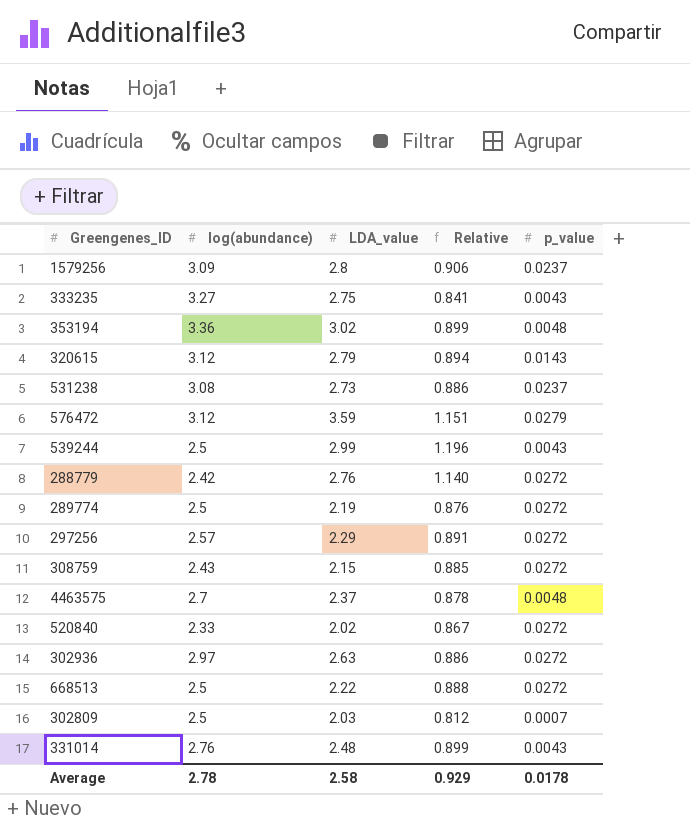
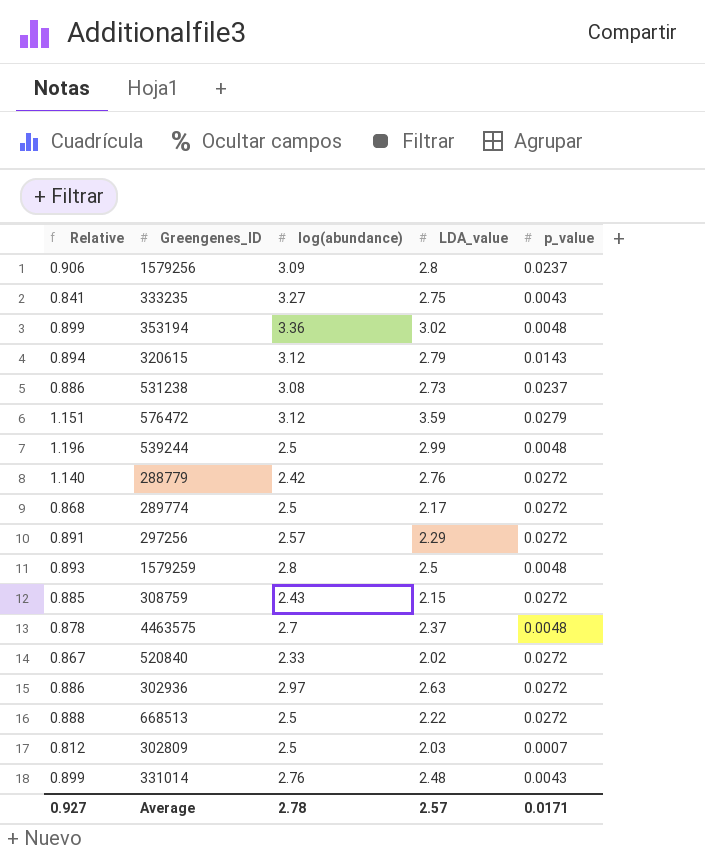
column Relative | position: 4 -> 1
539244 | p_value: 0.0043 -> 0.0048
289774 | Relative: 0.876 -> 0.868
289774 | LDA_value: 2.19 -> 2.17
row 1579259: none -> 0.893 | 2.8 | 2.5 | 0.0048
Average | Relative: 0.929 -> 0.927
Average | LDA_value: 2.58 -> 2.57
Average | p_value: 0.0178 -> 0.0171

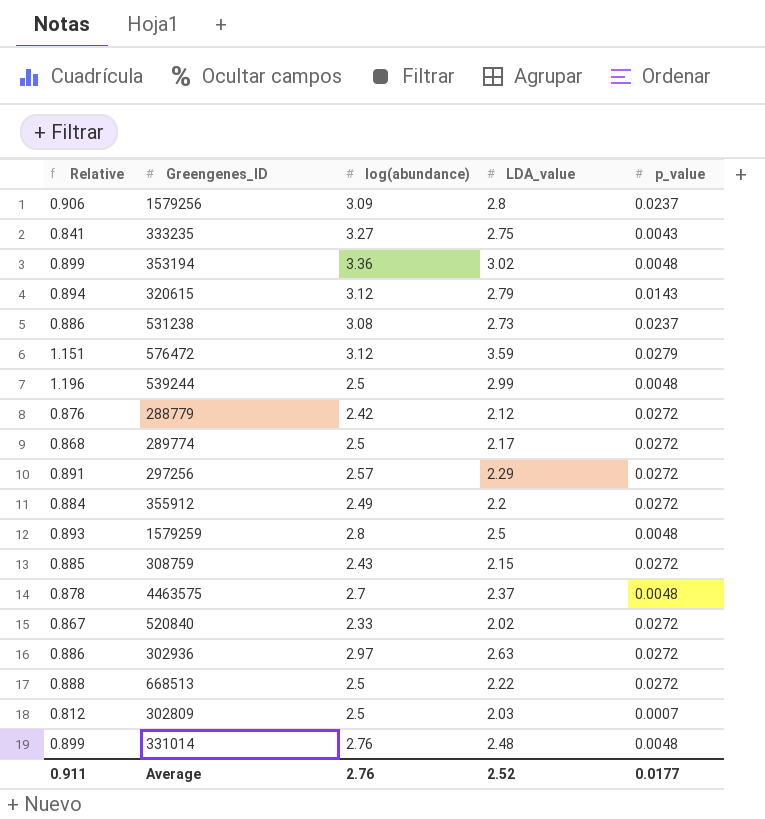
288779 | Relative: 1.140 -> 0.876
288779 | LDA_value: 2.76 -> 2.12
row 355912: none -> 0.884 | 2.49 | 2.2 | 0.0272
331014 | p_value: 0.0043 -> 0.0048
Average | Relative: 0.927 -> 0.911
Average | log(abundance): 2.78 -> 2.76
Average | LDA_value: 2.57 -> 2.52
Average | p_value: 0.0171 -> 0.0177

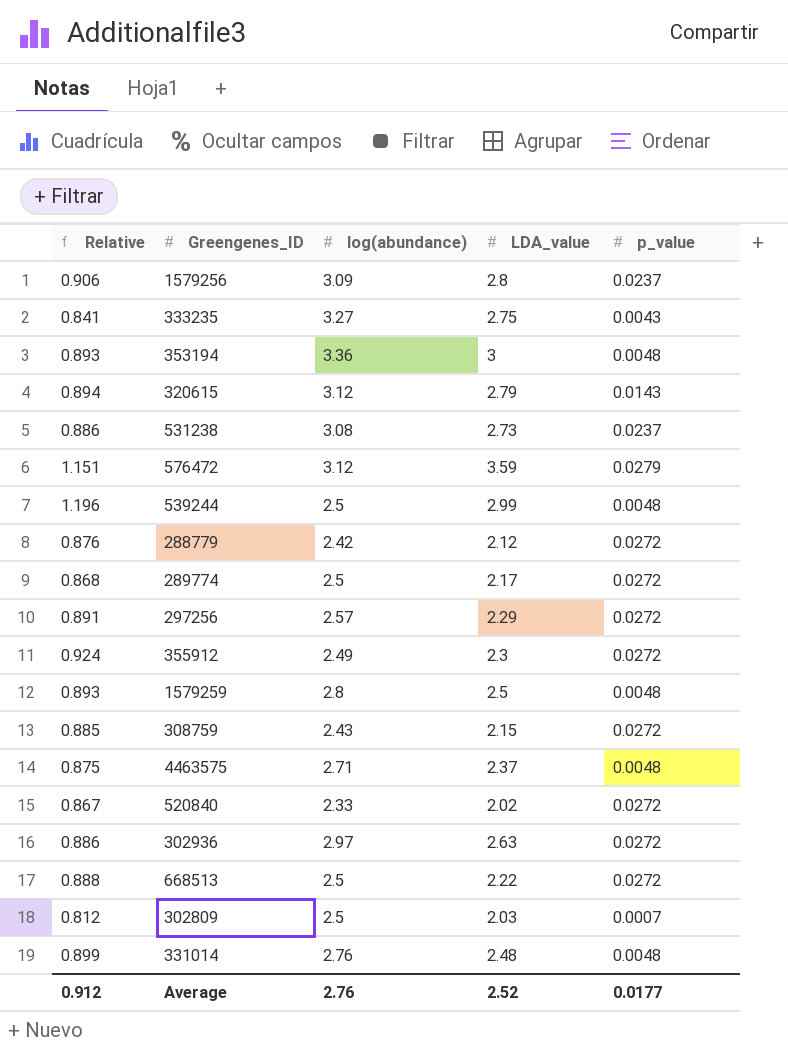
353194 | Relative: 0.899 -> 0.893
353194 | LDA_value: 3.02 -> 3
355912 | Relative: 0.884 -> 0.924
355912 | LDA_value: 2.2 -> 2.3
4463575 | Relative: 0.878 -> 0.875
4463575 | log(abundance): 2.7 -> 2.71
Average | Relative: 0.911 -> 0.912

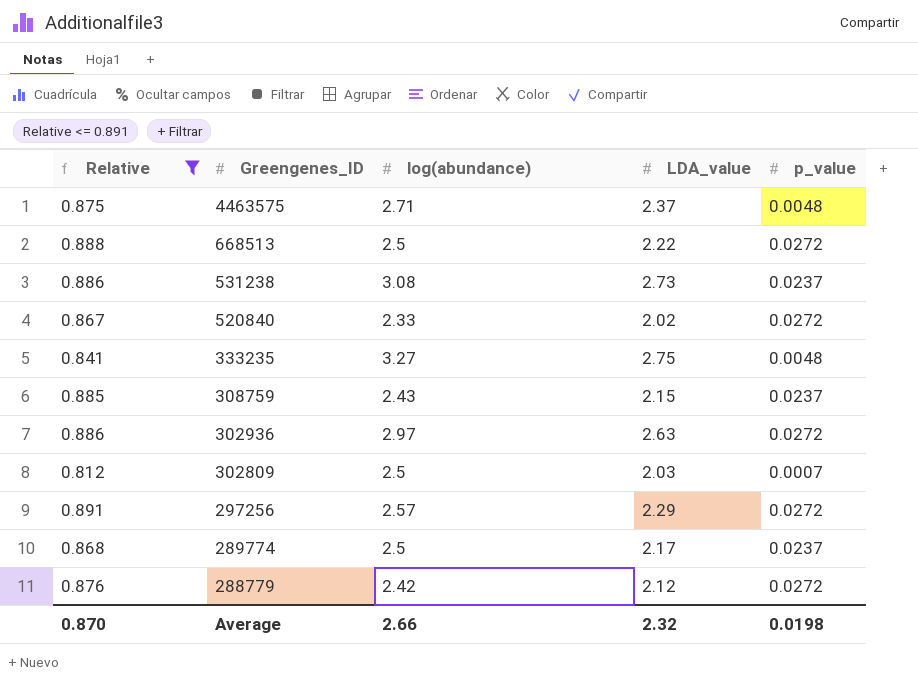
filter: none -> Relative <= 0.891
row order: none -> Greengenes_ID descending
333235 | p_value: 0.0043 -> 0.0048
308759 | p_value: 0.0272 -> 0.0237
289774 | p_value: 0.0272 -> 0.0237
Average | Relative: 0.912 -> 0.870
Average | log(abundance): 2.76 -> 2.66
Average | LDA_value: 2.52 -> 2.32
Average | p_value: 0.0177 -> 0.0198

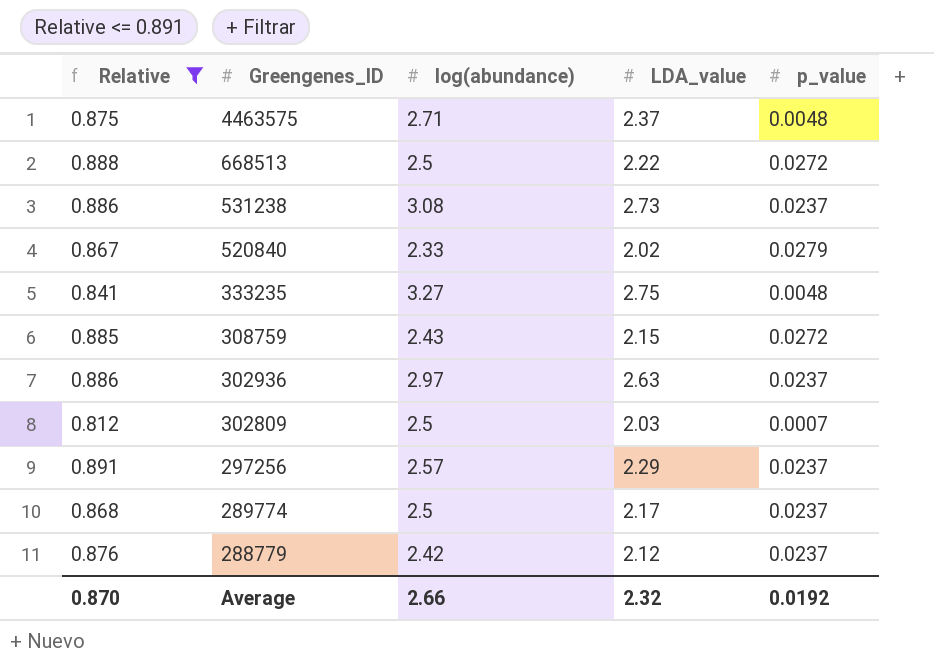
520840 | p_value: 0.0272 -> 0.0279
308759 | p_value: 0.0237 -> 0.0272
302936 | p_value: 0.0272 -> 0.0237
297256 | p_value: 0.0272 -> 0.0237
288779 | p_value: 0.0272 -> 0.0237
Average | p_value: 0.0198 -> 0.0192

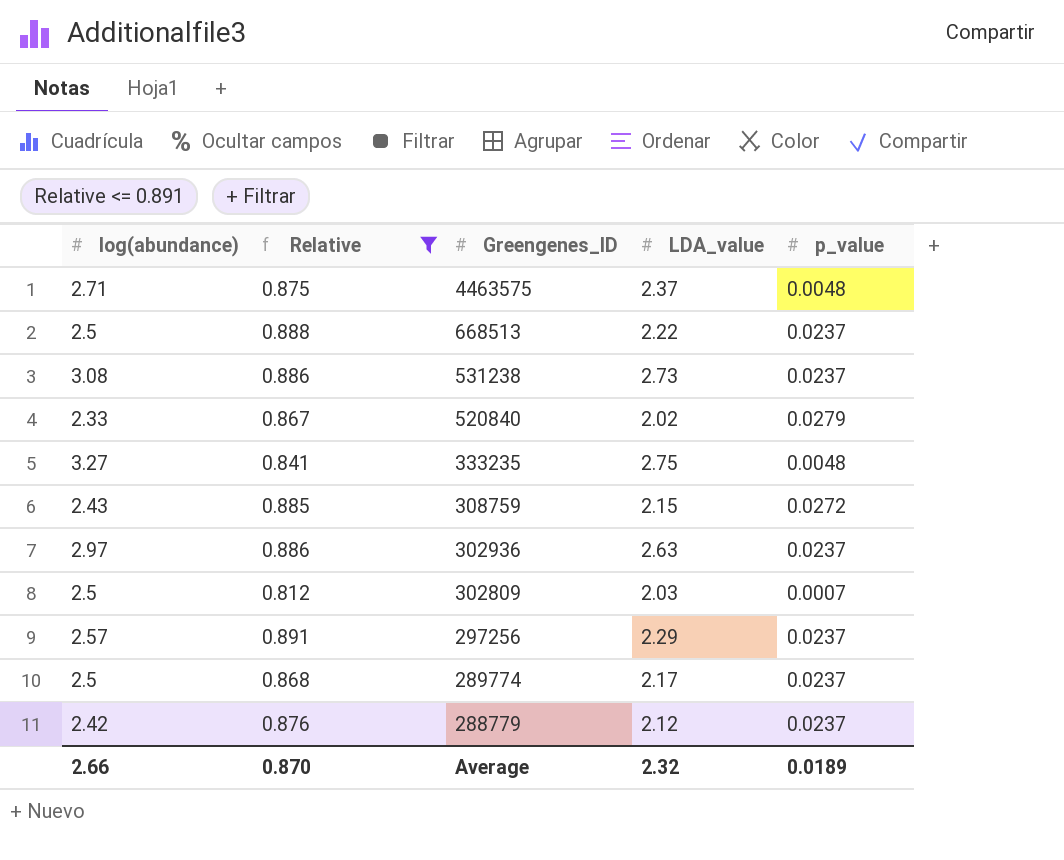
column log(abundance) | position: 3 -> 1
668513 | p_value: 0.0272 -> 0.0237
Average | p_value: 0.0192 -> 0.0189

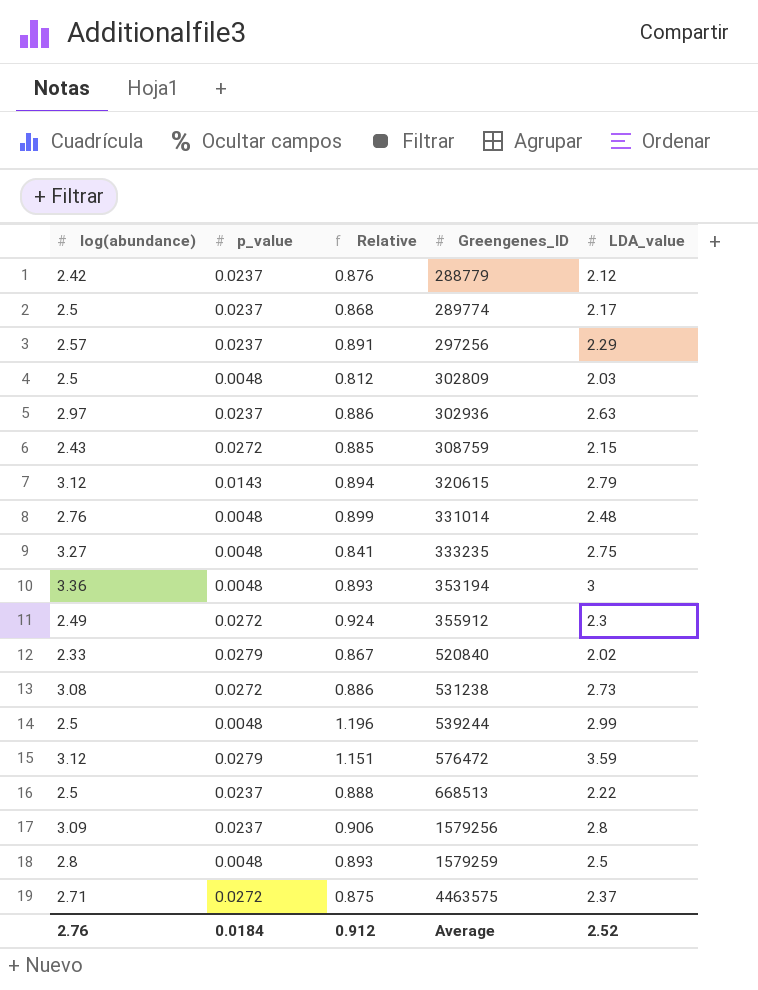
filter: Relative <= 0.891 -> none
row order: Greengenes_ID descending -> Greengenes_ID ascending
column p_value | position: 5 -> 2
302809 | p_value: 0.0007 -> 0.0048
531238 | p_value: 0.0237 -> 0.0272
4463575 | p_value: 0.0048 -> 0.0272
Average | log(abundance): 2.66 -> 2.76
Average | p_value: 0.0189 -> 0.0184
Average | Relative: 0.870 -> 0.912
Average | LDA_value: 2.32 -> 2.52

